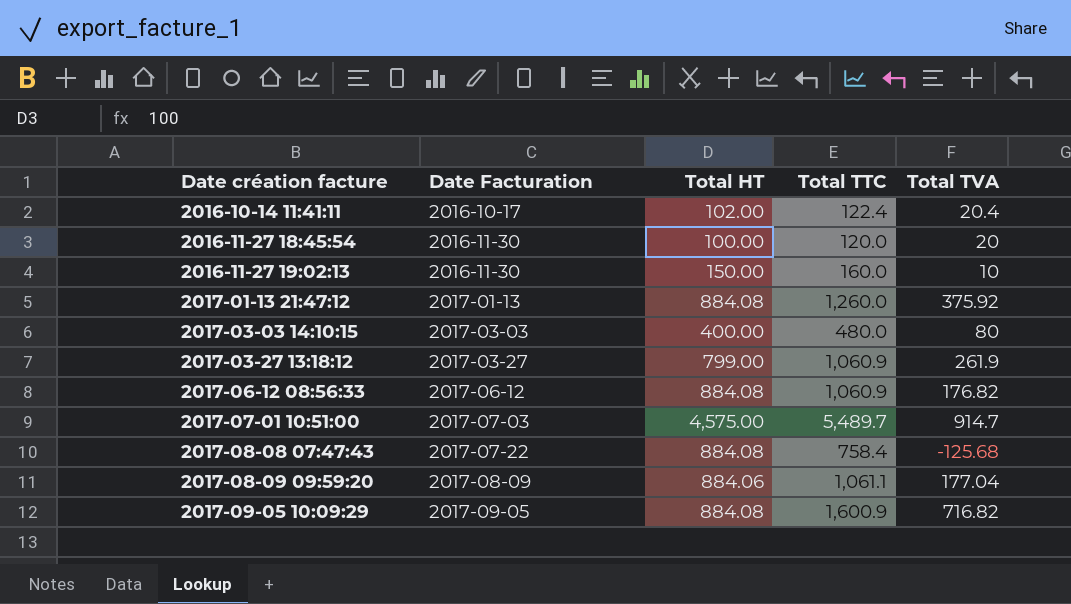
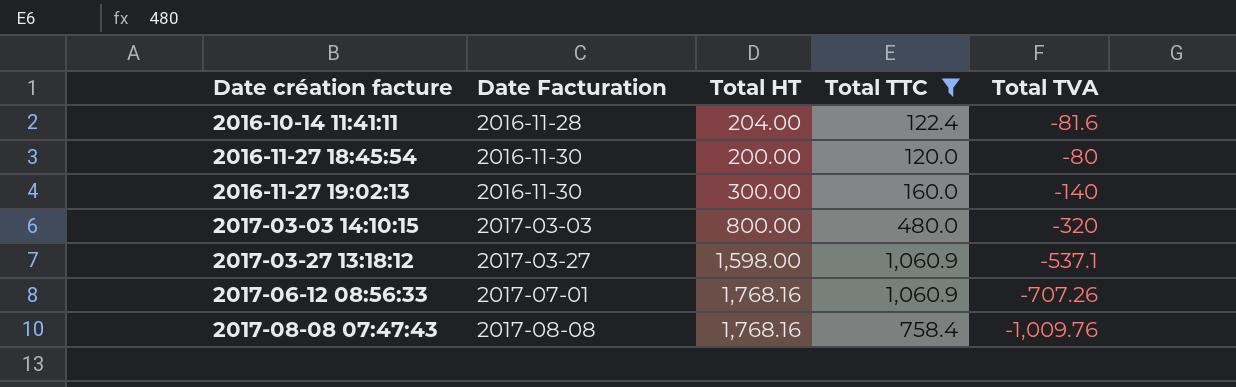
filter: none -> Total TTC <= 1,060.9
2016-10-14 11:41:11 | Date Facturation: 2016-10-17 -> 2016-11-28
2016-10-14 11:41:11 | Total HT: 102.00 -> 204.00
2016-10-14 11:41:11 | Total TVA: 20.4 -> -81.6
2016-11-27 18:45:54 | Total HT: 100.00 -> 200.00
2016-11-27 18:45:54 | Total TVA: 20 -> -80
2016-11-27 19:02:13 | Total HT: 150.00 -> 300.00
2016-11-27 19:02:13 | Total TVA: 10 -> -140
2017-03-03 14:10:15 | Total HT: 400.00 -> 800.00
2017-03-03 14:10:15 | Total TVA: 80 -> -320
2017-03-27 13:18:12 | Total HT: 799.00 -> 1,598.00
2017-03-27 13:18:12 | Total TVA: 261.9 -> -537.1
2017-06-12 08:56:33 | Date Facturation: 2017-06-12 -> 2017-07-01
2017-06-12 08:56:33 | Total HT: 884.08 -> 1,768.16
2017-06-12 08:56:33 | Total TVA: 176.82 -> -707.26
2017-08-08 07:47:43 | Date Facturation: 2017-07-22 -> 2017-08-08
2017-08-08 07:47:43 | Total HT: 884.08 -> 1,768.16
2017-08-08 07:47:43 | Total TVA: -125.68 -> -1,009.76

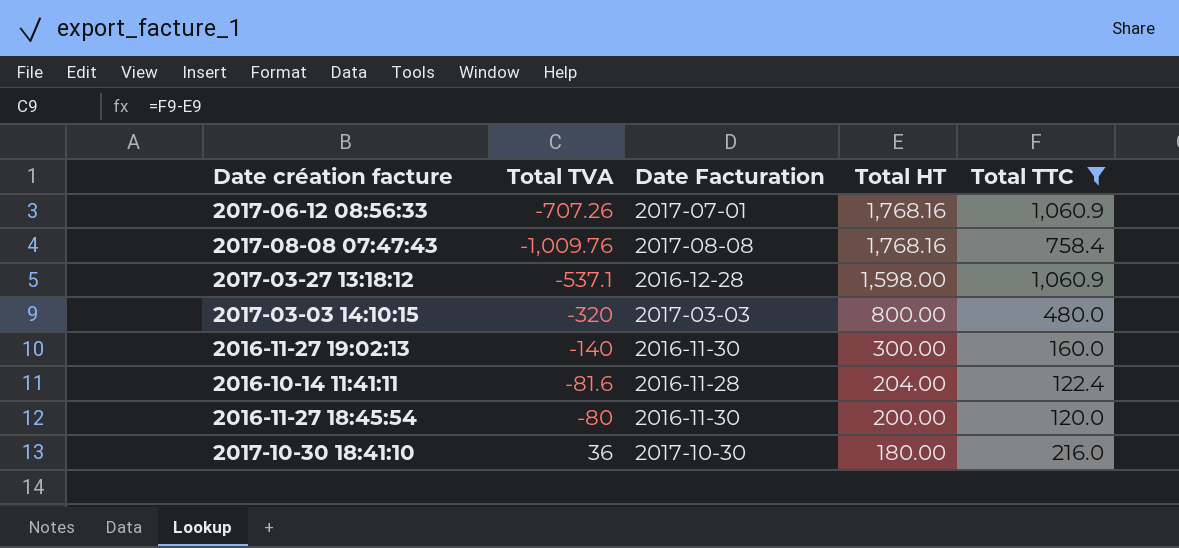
row order: Date création facture ascending -> Total HT descending
column Total TVA | position: 5 -> 2
2017-03-27 13:18:12 | Date Facturation: 2017-03-27 -> 2016-12-28
row 2017-10-30 18:41:10: none -> 36 | 2017-10-30 | 180.00 | 216.0

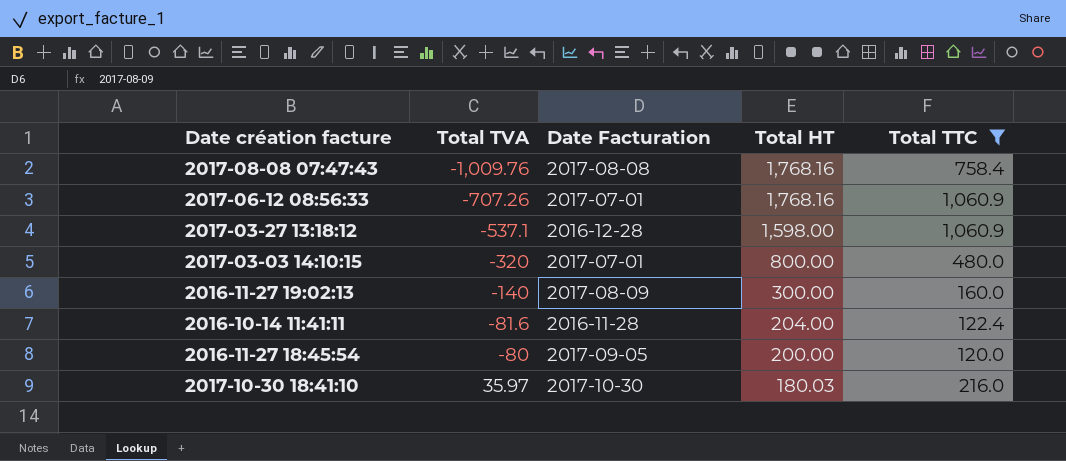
row order: Total HT descending -> Total TVA ascending
2017-03-03 14:10:15 | Date Facturation: 2017-03-03 -> 2017-07-01
2016-11-27 19:02:13 | Date Facturation: 2016-11-30 -> 2017-08-09
2016-11-27 18:45:54 | Date Facturation: 2016-11-30 -> 2017-09-05
2017-10-30 18:41:10 | Total TVA: 36 -> 35.97
2017-10-30 18:41:10 | Total HT: 180.00 -> 180.03

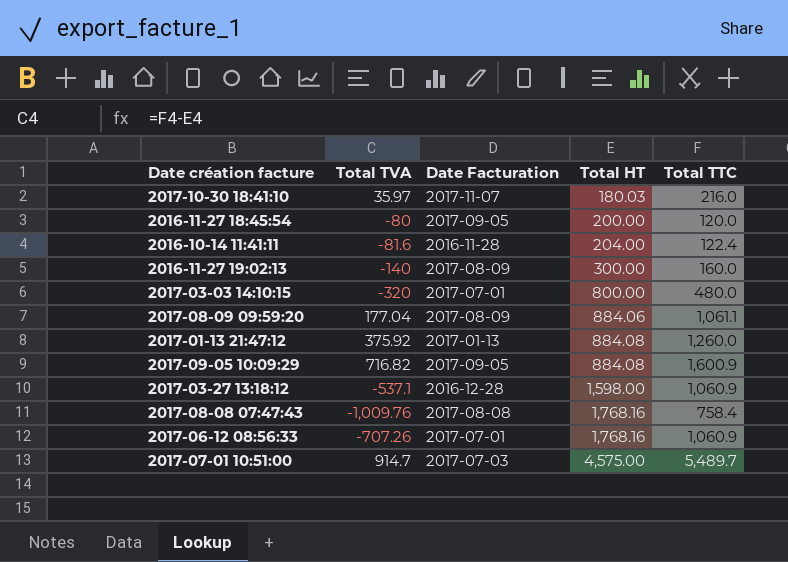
filter: Total TTC <= 1,060.9 -> none
row order: Total TVA ascending -> Total HT ascending
2017-10-30 18:41:10 | Date Facturation: 2017-10-30 -> 2017-11-07

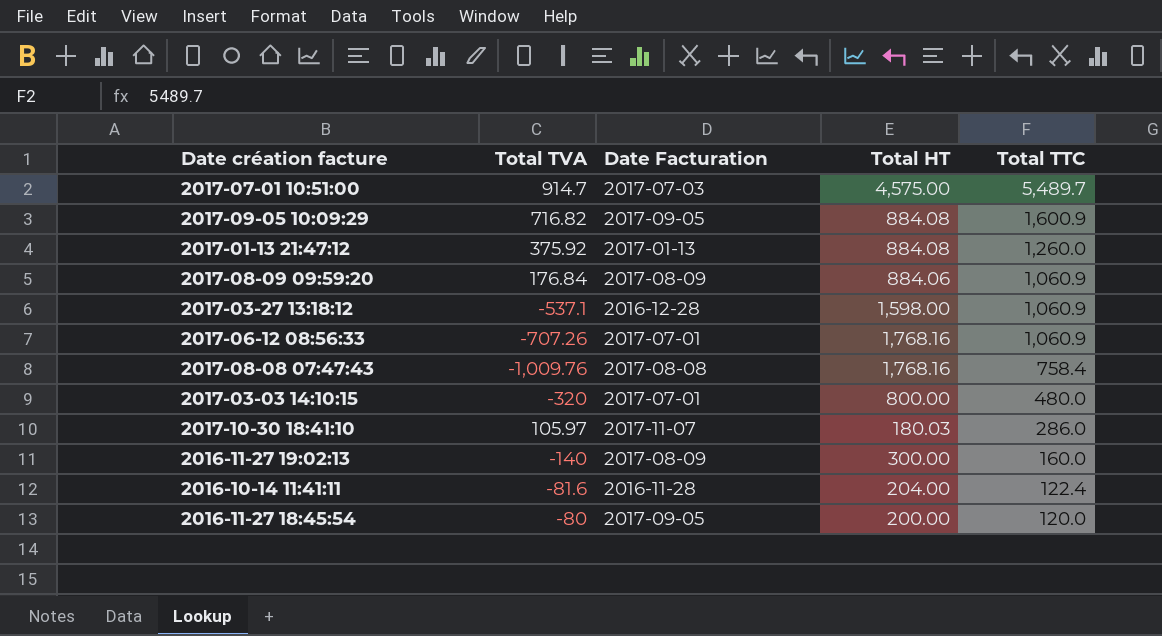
row order: Total HT ascending -> Total TTC descending
2017-08-09 09:59:20 | Total TVA: 177.04 -> 176.84
2017-08-09 09:59:20 | Total TTC: 1,061.1 -> 1,060.9
2017-10-30 18:41:10 | Total TVA: 35.97 -> 105.97
2017-10-30 18:41:10 | Total TTC: 216.0 -> 286.0

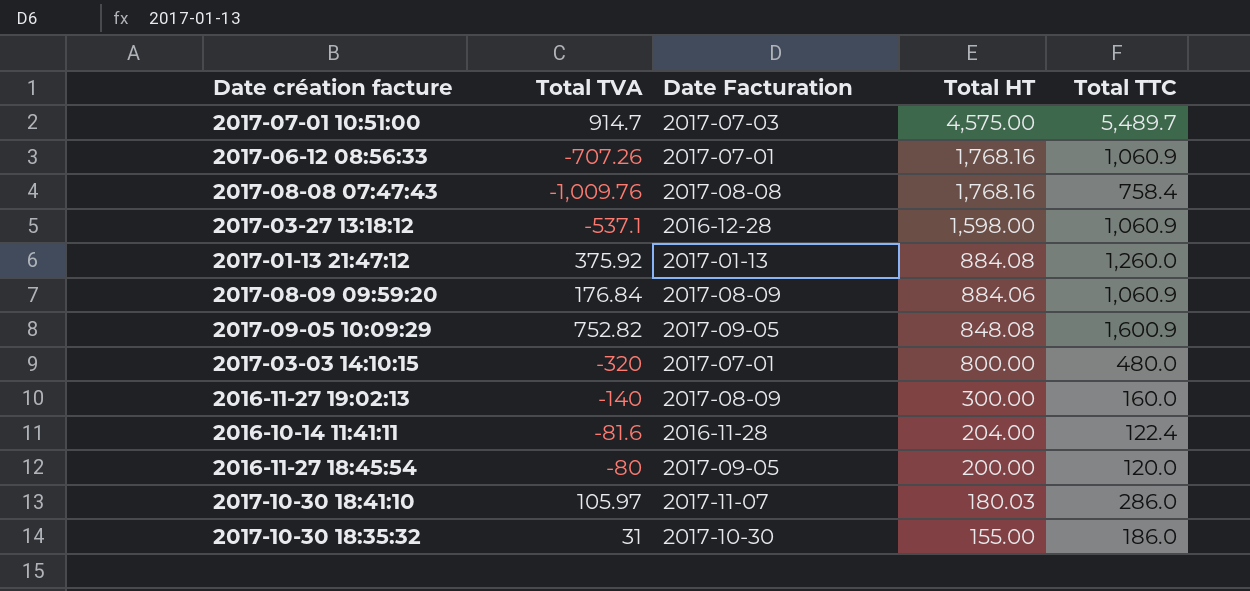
row order: Total TTC descending -> Total HT descending
2017-09-05 10:09:29 | Total TVA: 716.82 -> 752.82
2017-09-05 10:09:29 | Total HT: 884.08 -> 848.08
row 2017-10-30 18:35:32: none -> 31 | 2017-10-30 | 155.00 | 186.0

